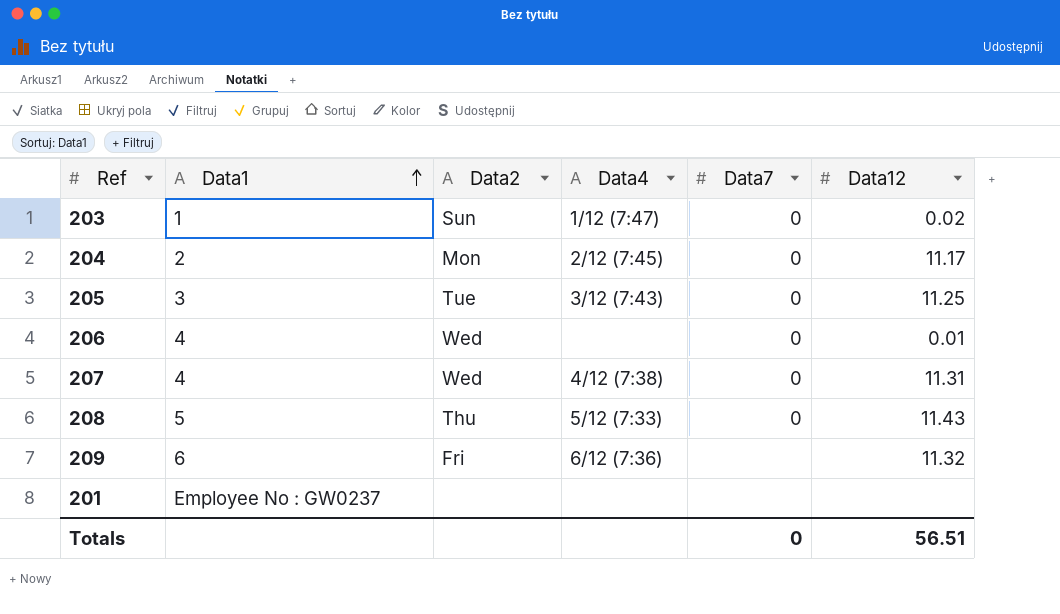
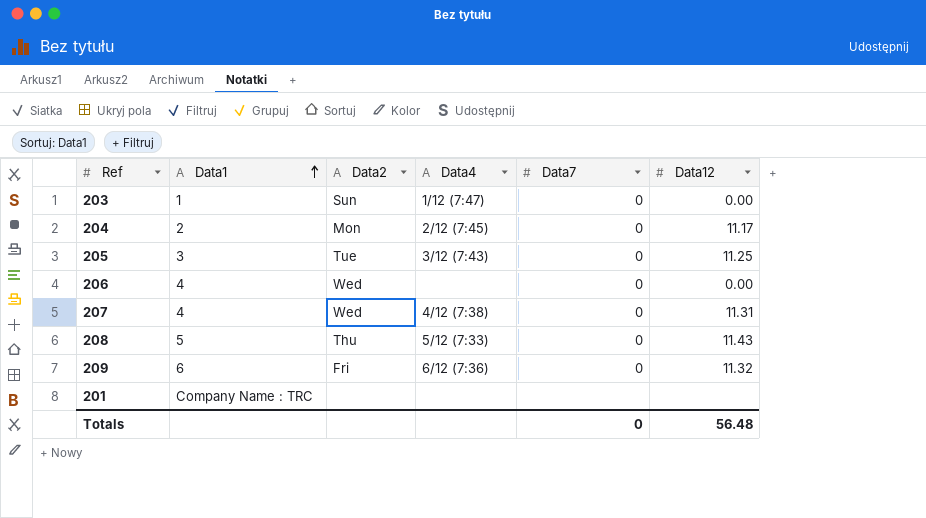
203 | Data12: 0.02 -> 0.00
206 | Data12: 0.01 -> 0.00
209 | Data7: none -> 0
201 | Data1: Employee No : GW0237 -> Company Name : TRC
Totals | Data12: 56.51 -> 56.48

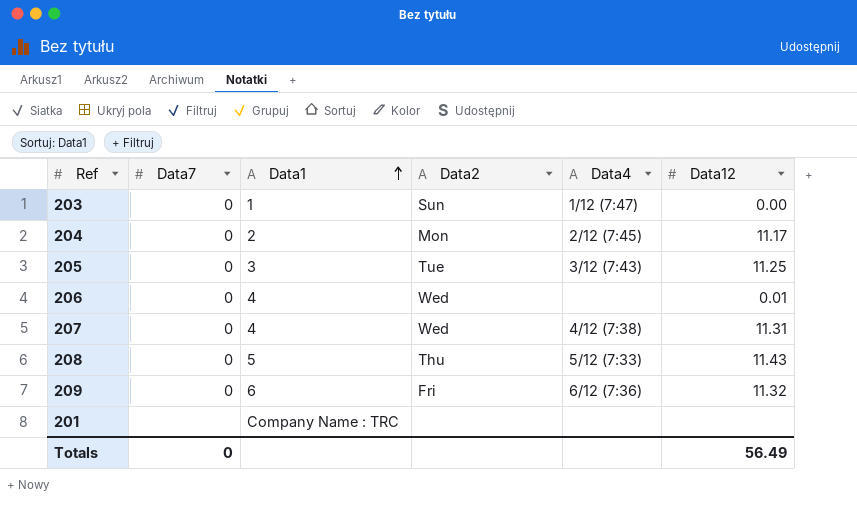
column Data7 | position: 5 -> 2
206 | Data12: 0.00 -> 0.01
Totals | Data12: 56.48 -> 56.49

